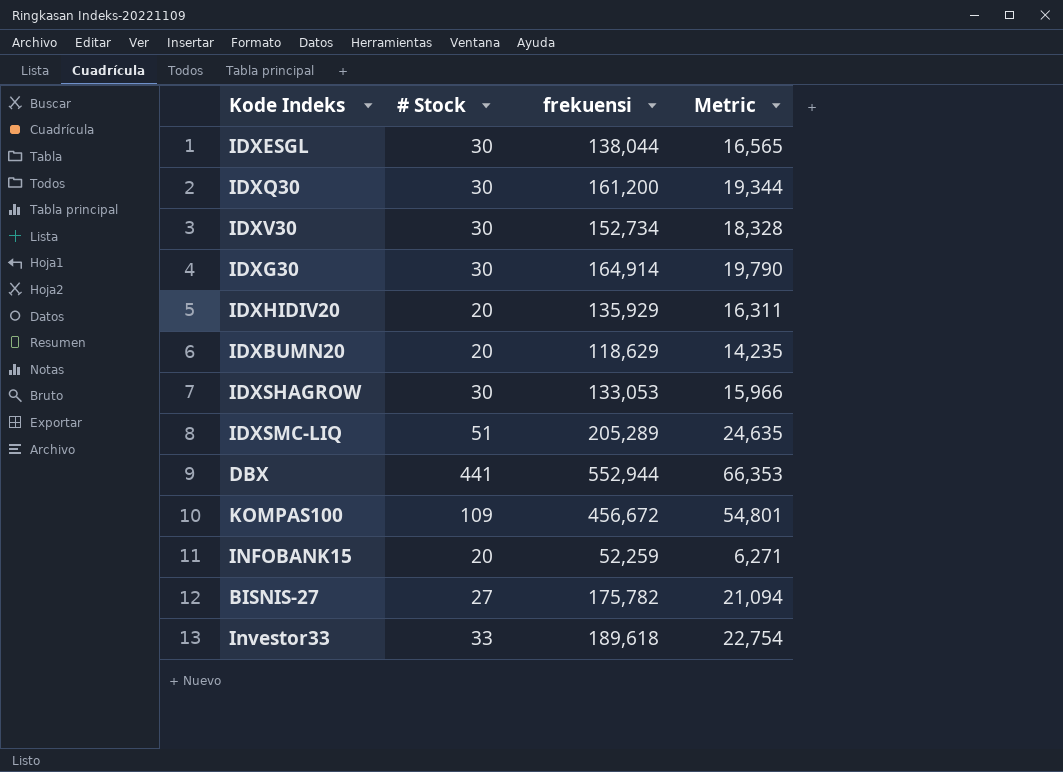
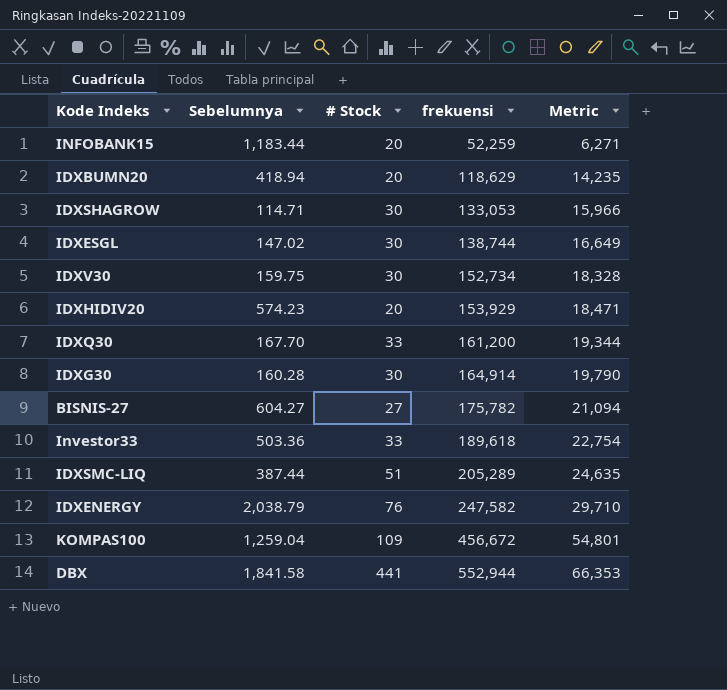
row order: none -> frekuensi ascending
column Sebelumnya | position: none -> 2
IDXESGL | frekuensi: 138,044 -> 138,744
IDXESGL | Metric: 16,565 -> 16,649
IDXHIDIV20 | frekuensi: 135,929 -> 153,929
IDXHIDIV20 | Metric: 16,311 -> 18,471
IDXQ30 | # Stock: 30 -> 33
row IDXENERGY: none -> 2,038.79 | 76 | 247,582 | 29,710

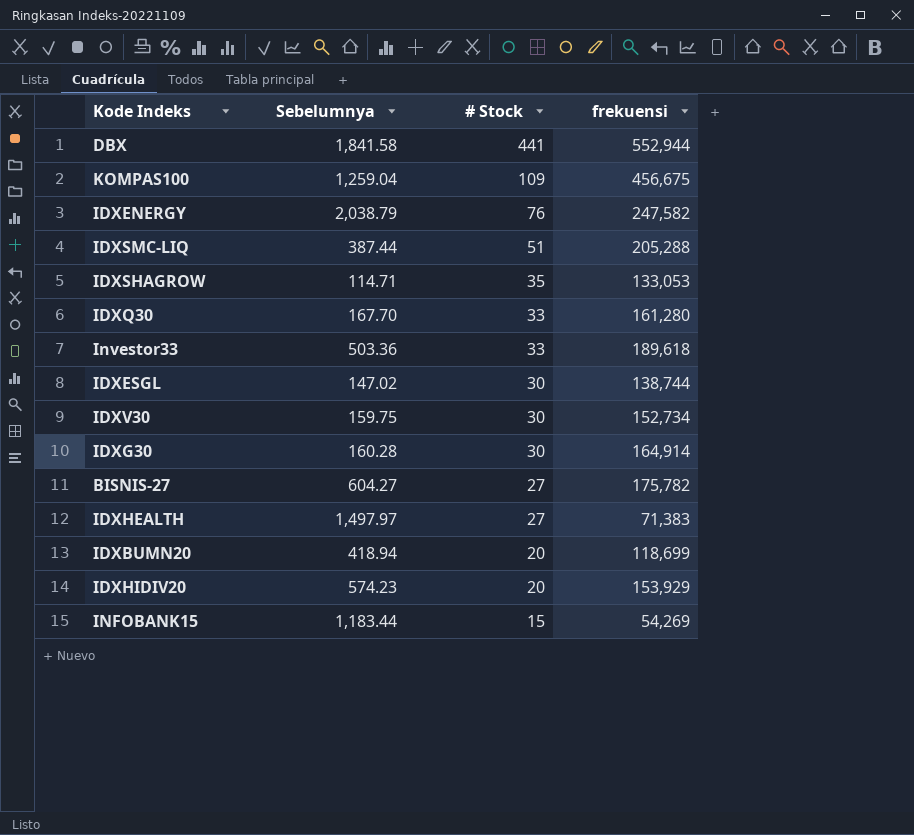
row order: frekuensi ascending -> # Stock descending
column Metric | formula: [frekuensi] * 0.12 -> none
KOMPAS100 | frekuensi: 456,672 -> 456,675
IDXSMC-LIQ | frekuensi: 205,289 -> 205,288
IDXSHAGROW | # Stock: 30 -> 35
IDXQ30 | frekuensi: 161,200 -> 161,280
row IDXHEALTH: none -> 1,497.97 | 27 | 71,383
IDXBUMN20 | frekuensi: 118,629 -> 118,699
INFOBANK15 | # Stock: 20 -> 15
INFOBANK15 | frekuensi: 52,259 -> 54,269

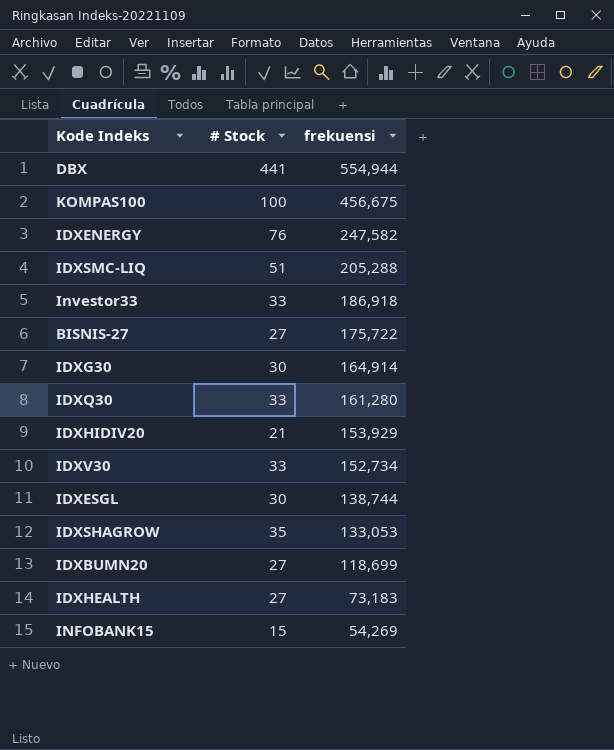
row order: # Stock descending -> frekuensi descending
column Sebelumnya | position: 2 -> none
DBX | frekuensi: 552,944 -> 554,944
KOMPAS100 | # Stock: 109 -> 100
Investor33 | frekuensi: 189,618 -> 186,918
BISNIS-27 | frekuensi: 175,782 -> 175,722
IDXHIDIV20 | # Stock: 20 -> 21
IDXV30 | # Stock: 30 -> 33
IDXBUMN20 | # Stock: 20 -> 27
IDXHEALTH | frekuensi: 71,383 -> 73,183

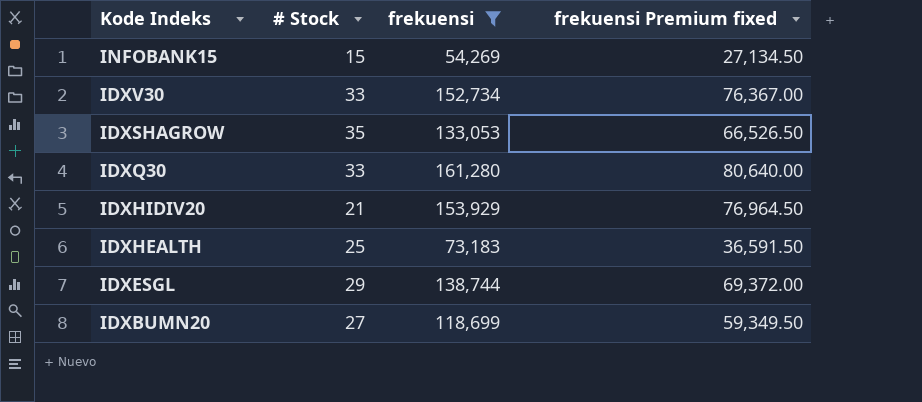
filter: none -> frekuensi <= 161,280
row order: frekuensi descending -> Kode Indeks descending
column frekuensi Premium fixed | formula: none -> [frekuensi] * 0.5
IDXHEALTH | # Stock: 27 -> 25
IDXESGL | # Stock: 30 -> 29

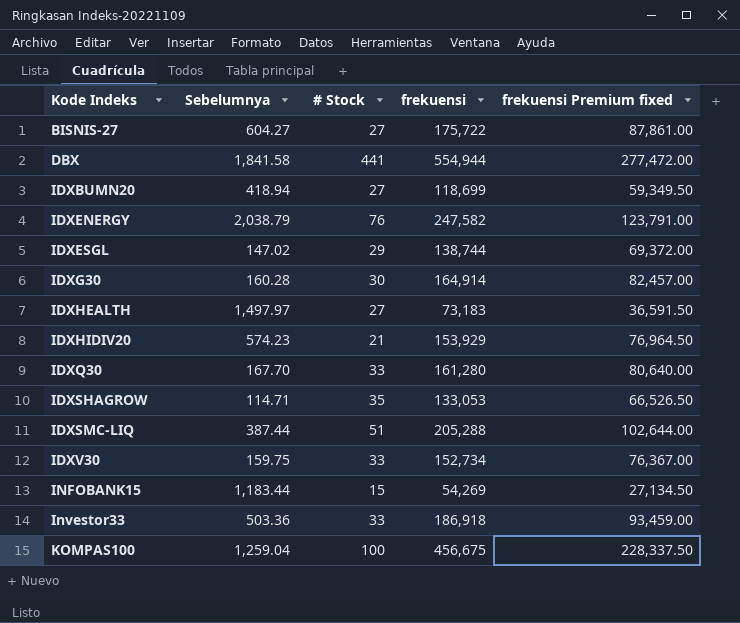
filter: frekuensi <= 161,280 -> none
row order: Kode Indeks descending -> Kode Indeks ascending
column Sebelumnya | position: none -> 2
IDXHEALTH | # Stock: 25 -> 27

